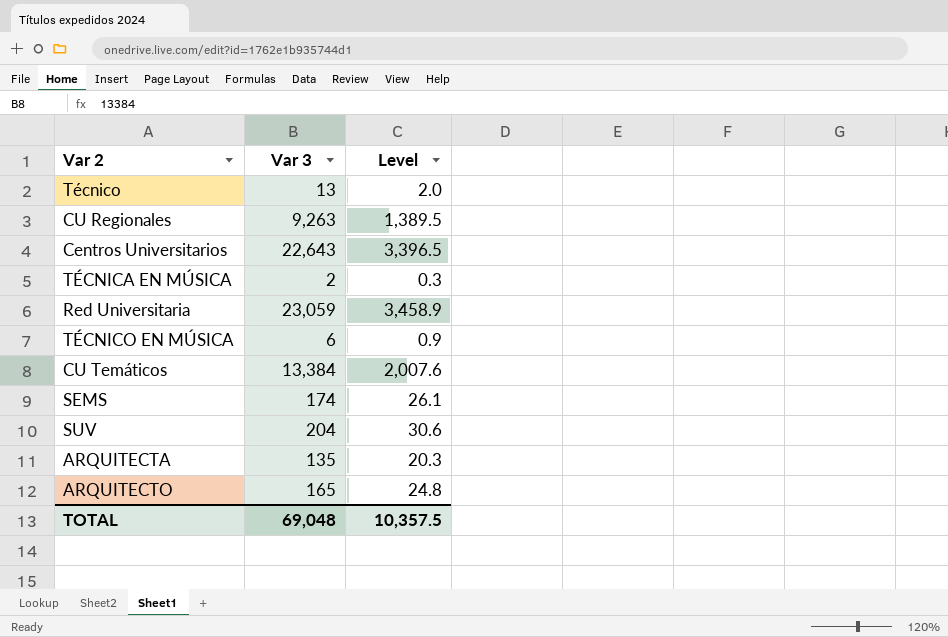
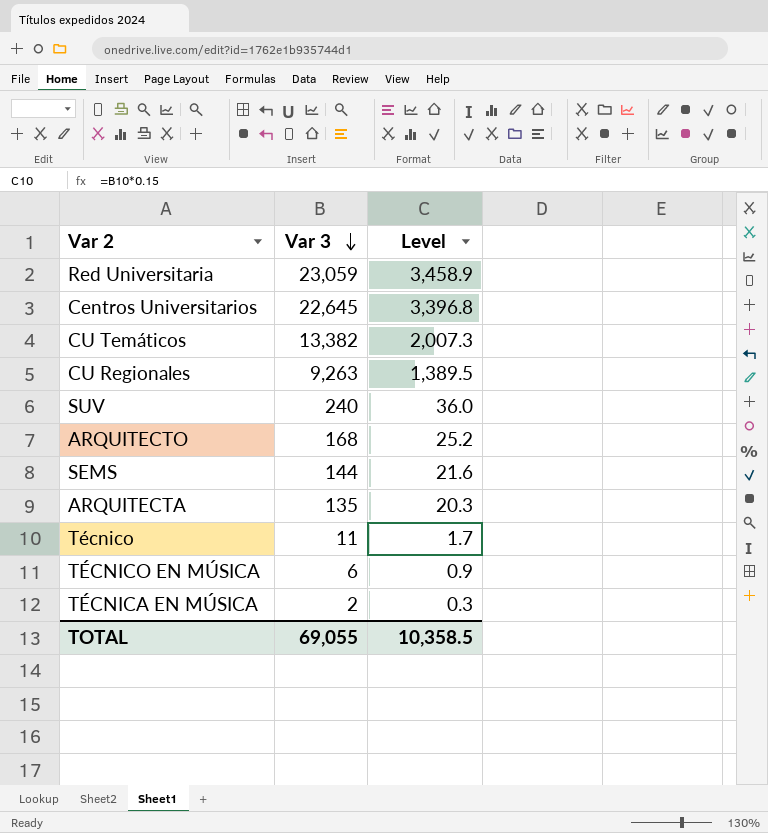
row order: none -> Var 3 descending
Centros Universitarios | Var 3: 22,643 -> 22,645
Centros Universitarios | Level: 3,396.5 -> 3,396.8
CU Temáticos | Var 3: 13,384 -> 13,382
CU Temáticos | Level: 2,007.6 -> 2,007.3
SUV | Var 3: 204 -> 240
SUV | Level: 30.6 -> 36.0
ARQUITECTO | Var 3: 165 -> 168
ARQUITECTO | Level: 24.8 -> 25.2
SEMS | Var 3: 174 -> 144
SEMS | Level: 26.1 -> 21.6
Técnico | Var 3: 13 -> 11
Técnico | Level: 2.0 -> 1.7
TOTAL | Var 3: 69,048 -> 69,055
TOTAL | Level: 10,357.5 -> 10,358.5

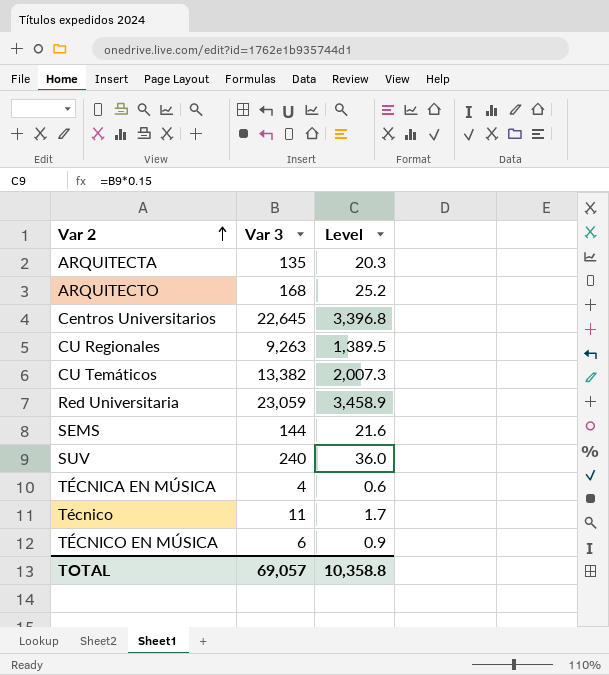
row order: Var 3 descending -> Var 2 ascending
TÉCNICA EN MÚSICA | Var 3: 2 -> 4
TÉCNICA EN MÚSICA | Level: 0.3 -> 0.6
TOTAL | Var 3: 69,055 -> 69,057
TOTAL | Level: 10,358.5 -> 10,358.8

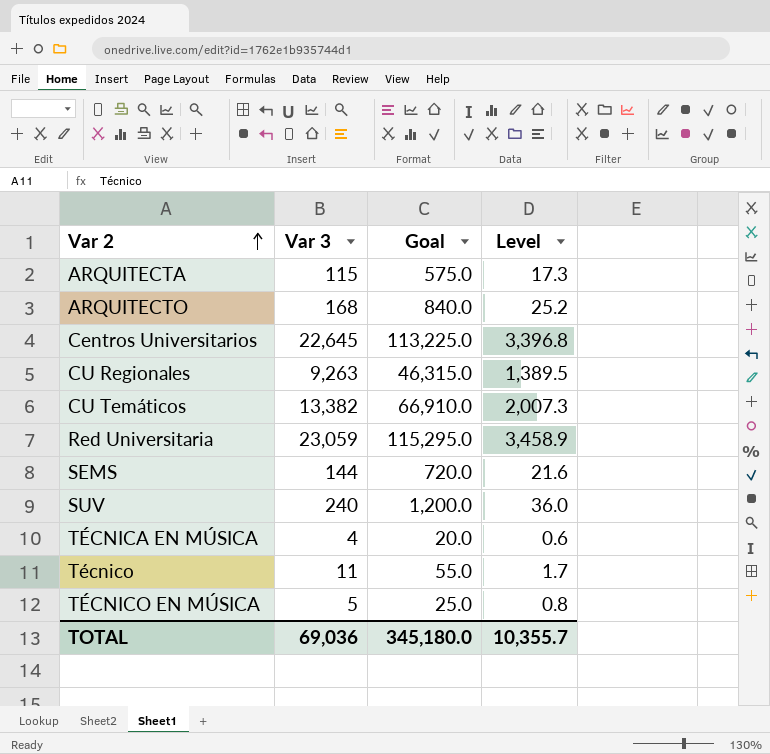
column Goal | formula: none -> [Var 3] * 5
ARQUITECTA | Var 3: 135 -> 115
ARQUITECTA | Level: 20.3 -> 17.3
TÉCNICO EN MÚSICA | Var 3: 6 -> 5
TÉCNICO EN MÚSICA | Level: 0.9 -> 0.8
TOTAL | Var 3: 69,057 -> 69,036
TOTAL | Level: 10,358.8 -> 10,355.7

